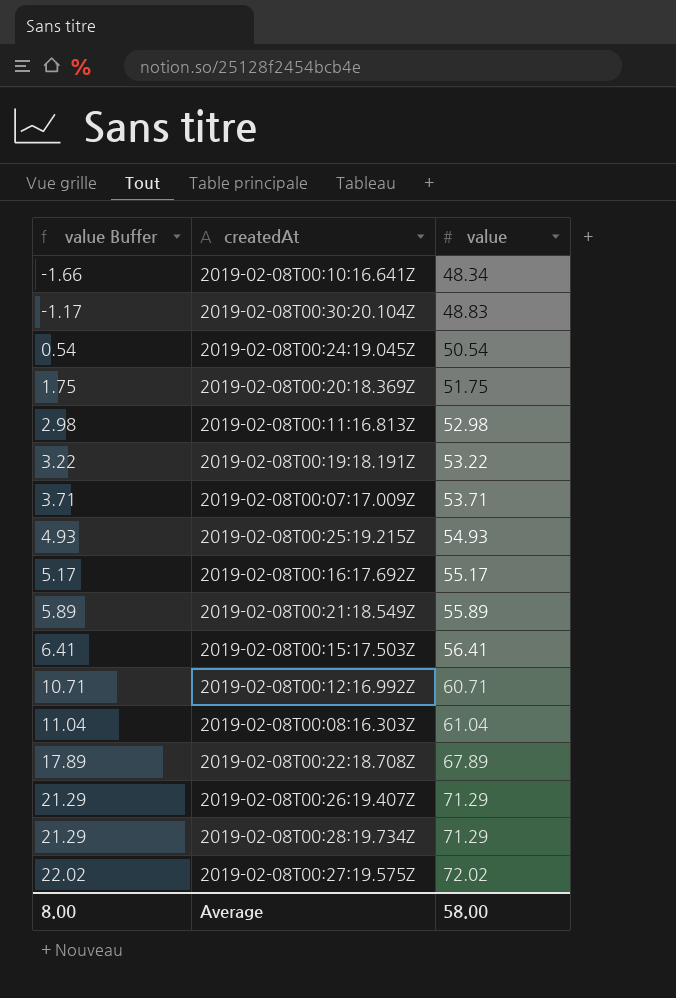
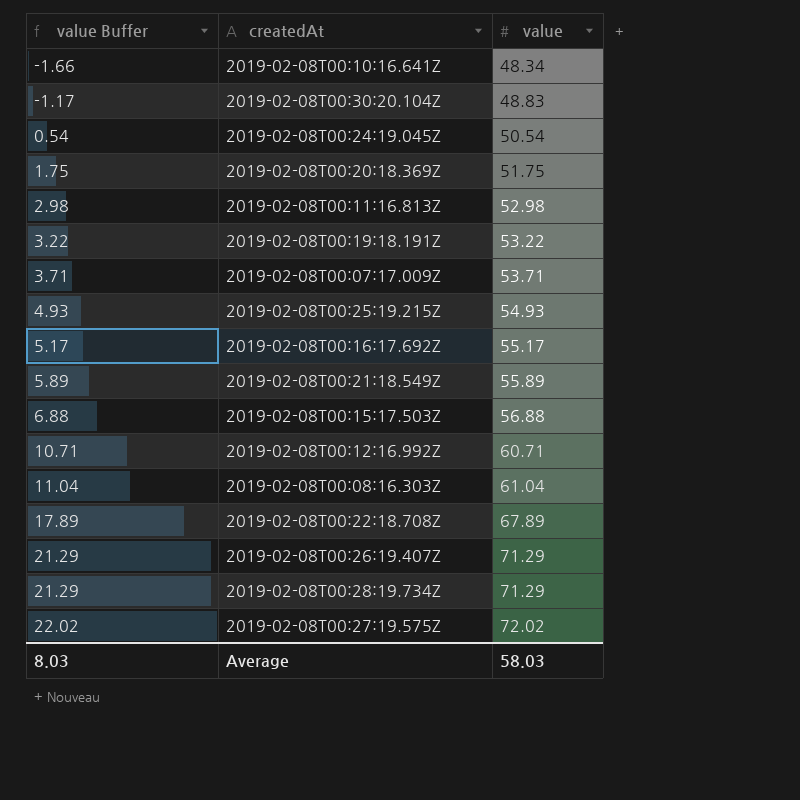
2019-02-08T00:15:17.503Z | value Buffer: 6.41 -> 6.88
2019-02-08T00:15:17.503Z | value: 56.41 -> 56.88
Average | value Buffer: 8.00 -> 8.03
Average | value: 58.00 -> 58.03

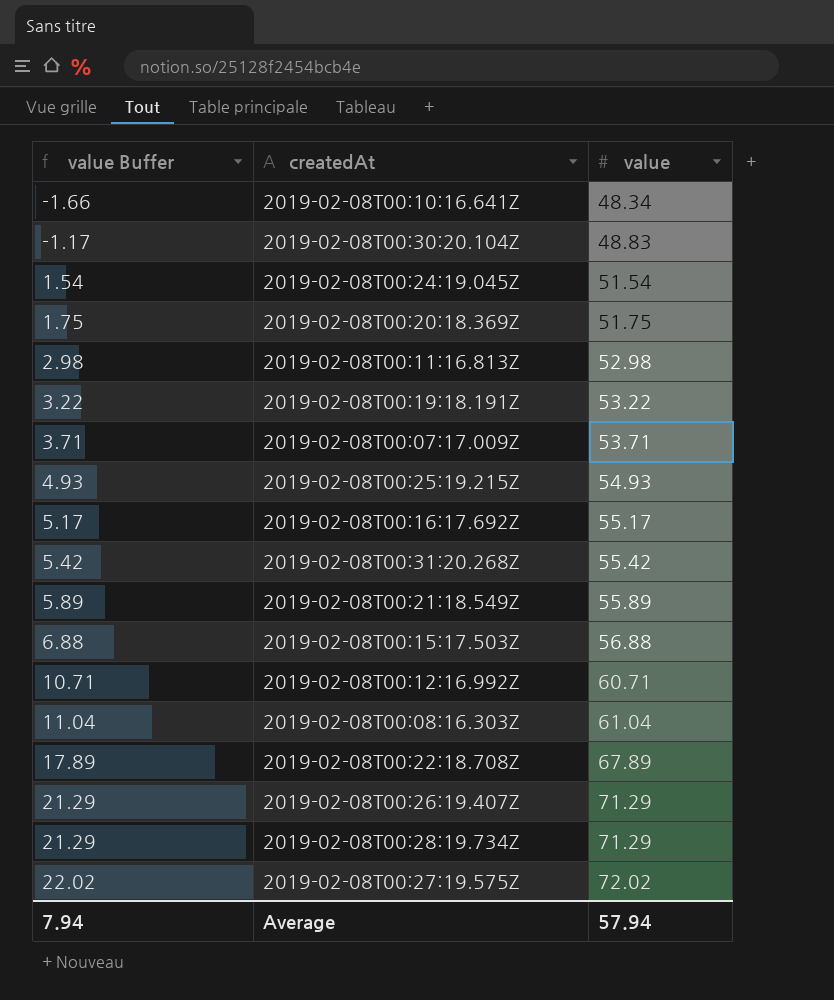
2019-02-08T00:24:19.045Z | value Buffer: 0.54 -> 1.54
2019-02-08T00:24:19.045Z | value: 50.54 -> 51.54
row 2019-02-08T00:31:20.268Z: none -> 5.42 | 55.42
Average | value Buffer: 8.03 -> 7.94
Average | value: 58.03 -> 57.94

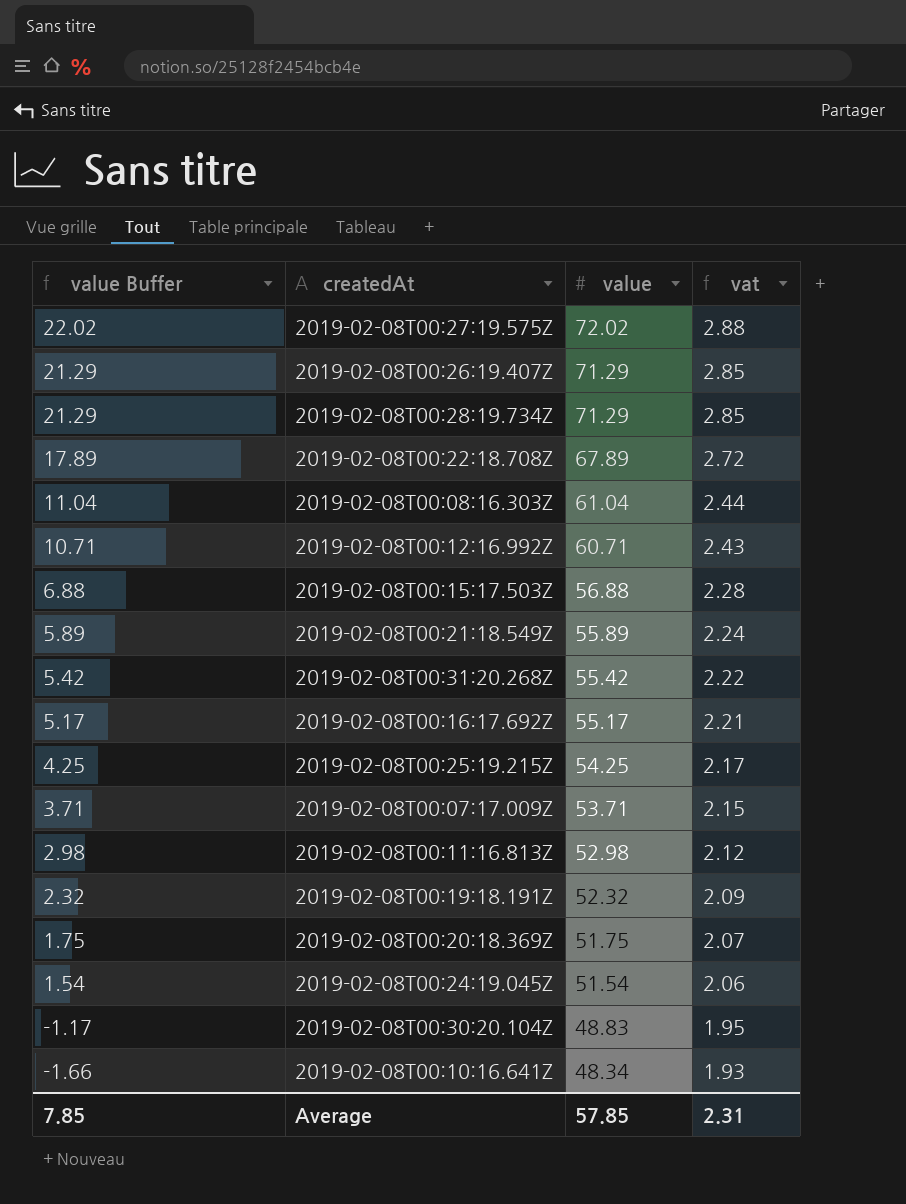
row order: value Buffer ascending -> value Buffer descending
column vat | formula: none -> [value] * 0.04
2019-02-08T00:25:19.215Z | value Buffer: 4.93 -> 4.25
2019-02-08T00:25:19.215Z | value: 54.93 -> 54.25
2019-02-08T00:19:18.191Z | value Buffer: 3.22 -> 2.32
2019-02-08T00:19:18.191Z | value: 53.22 -> 52.32
Average | value Buffer: 7.94 -> 7.85
Average | value: 57.94 -> 57.85

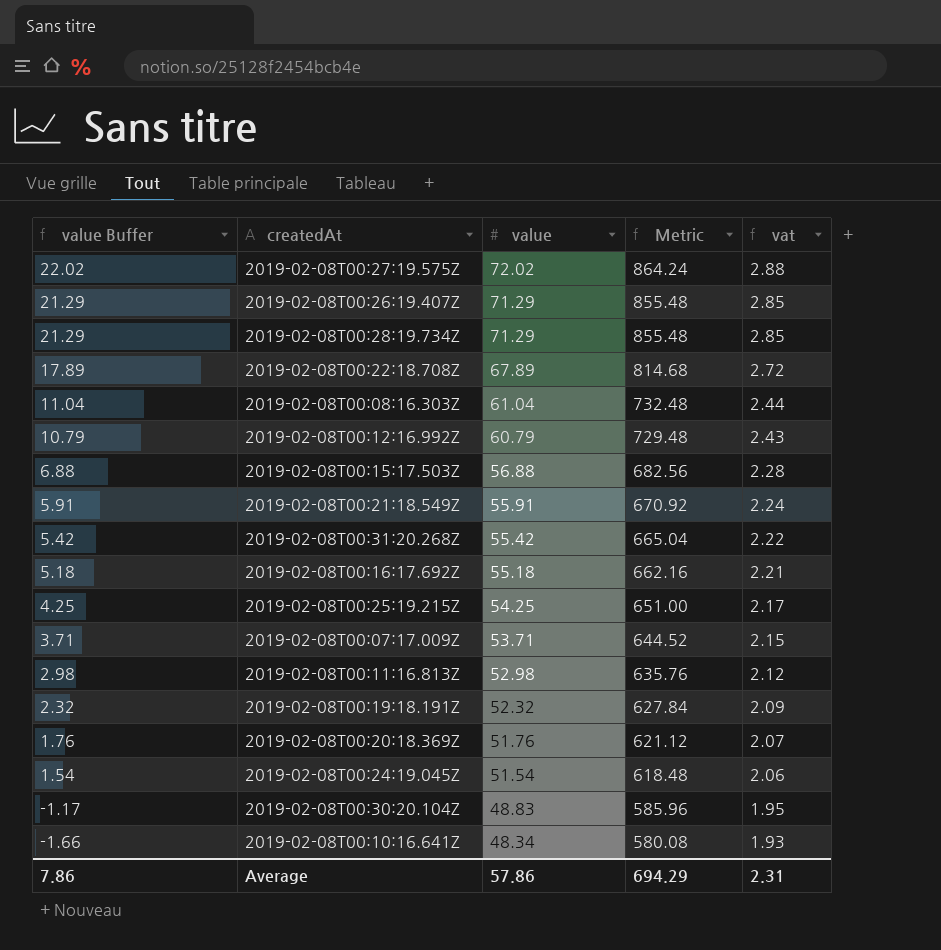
column Metric | formula: none -> [value] * 12
2019-02-08T00:12:16.992Z | value Buffer: 10.71 -> 10.79
2019-02-08T00:12:16.992Z | value: 60.71 -> 60.79
2019-02-08T00:21:18.549Z | value Buffer: 5.89 -> 5.91
2019-02-08T00:21:18.549Z | value: 55.89 -> 55.91
2019-02-08T00:16:17.692Z | value Buffer: 5.17 -> 5.18
2019-02-08T00:16:17.692Z | value: 55.17 -> 55.18
2019-02-08T00:20:18.369Z | value Buffer: 1.75 -> 1.76
2019-02-08T00:20:18.369Z | value: 51.75 -> 51.76
Average | value Buffer: 7.85 -> 7.86
Average | value: 57.85 -> 57.86

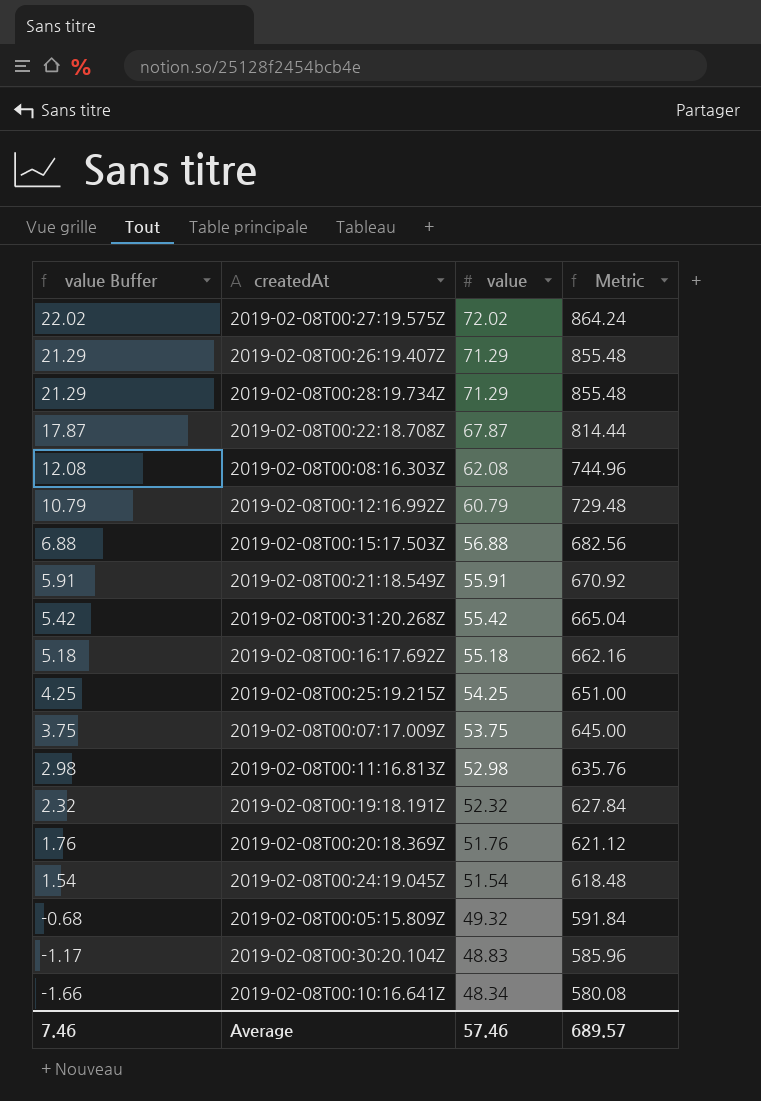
column vat | formula: [value] * 0.04 -> none
2019-02-08T00:22:18.708Z | value Buffer: 17.89 -> 17.87
2019-02-08T00:22:18.708Z | value: 67.89 -> 67.87
2019-02-08T00:22:18.708Z | Metric: 814.68 -> 814.44
2019-02-08T00:08:16.303Z | value Buffer: 11.04 -> 12.08
2019-02-08T00:08:16.303Z | value: 61.04 -> 62.08
2019-02-08T00:08:16.303Z | Metric: 732.48 -> 744.96
2019-02-08T00:07:17.009Z | value Buffer: 3.71 -> 3.75
2019-02-08T00:07:17.009Z | value: 53.71 -> 53.75
2019-02-08T00:07:17.009Z | Metric: 644.52 -> 645.00
row 2019-02-08T00:05:15.809Z: none -> -0.68 | 49.32 | 591.84
Average | value Buffer: 7.86 -> 7.46
Average | value: 57.86 -> 57.46
Average | Metric: 694.29 -> 689.57

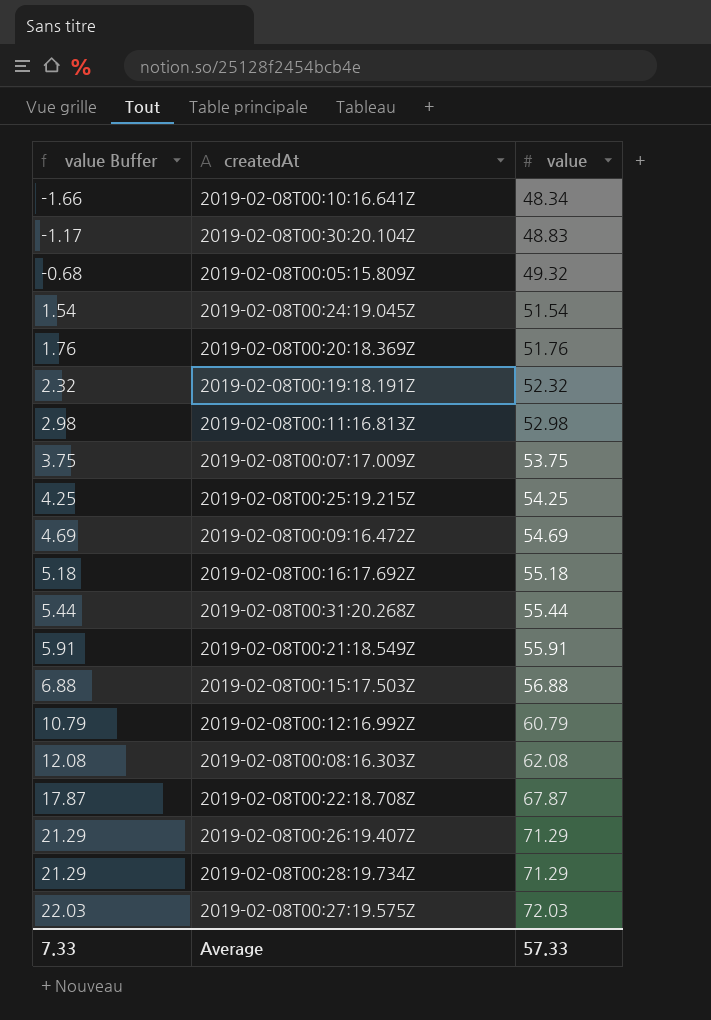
row order: value Buffer descending -> value Buffer ascending
column Metric | formula: [value] * 12 -> none
row 2019-02-08T00:09:16.472Z: none -> 4.69 | 54.69
2019-02-08T00:31:20.268Z | value Buffer: 5.42 -> 5.44
2019-02-08T00:31:20.268Z | value: 55.42 -> 55.44
2019-02-08T00:27:19.575Z | value Buffer: 22.02 -> 22.03
2019-02-08T00:27:19.575Z | value: 72.02 -> 72.03
Average | value Buffer: 7.46 -> 7.33
Average | value: 57.46 -> 57.33

